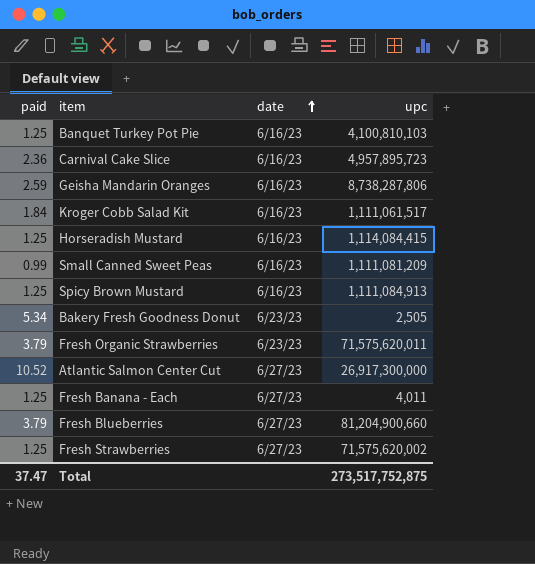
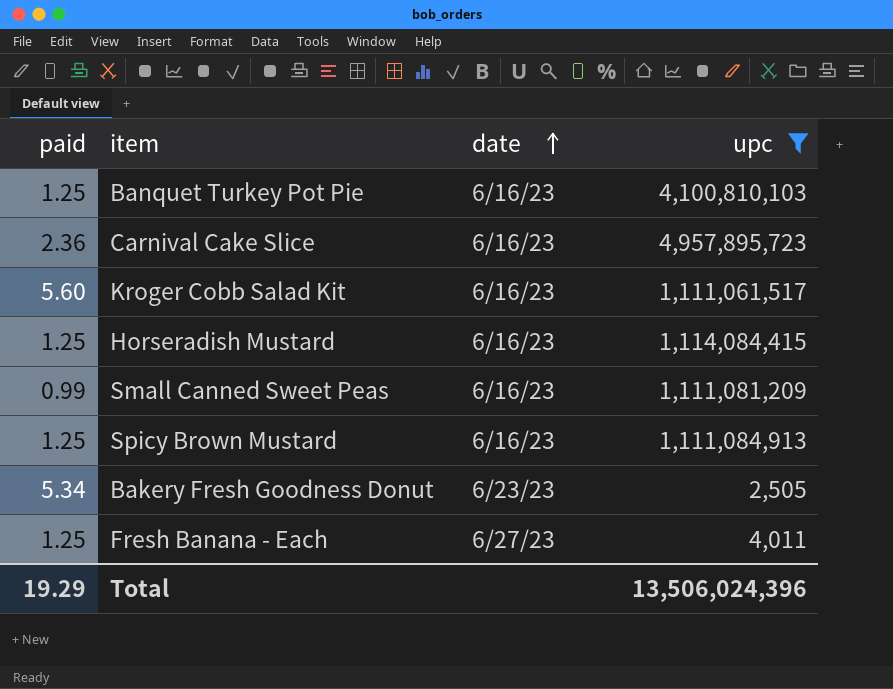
filter: none -> upc <= 4,957,895,723
Kroger Cobb Salad Kit | paid: 1.84 -> 5.60
Total | paid: 37.47 -> 19.29
Total | upc: 273,517,752,875 -> 13,506,024,396

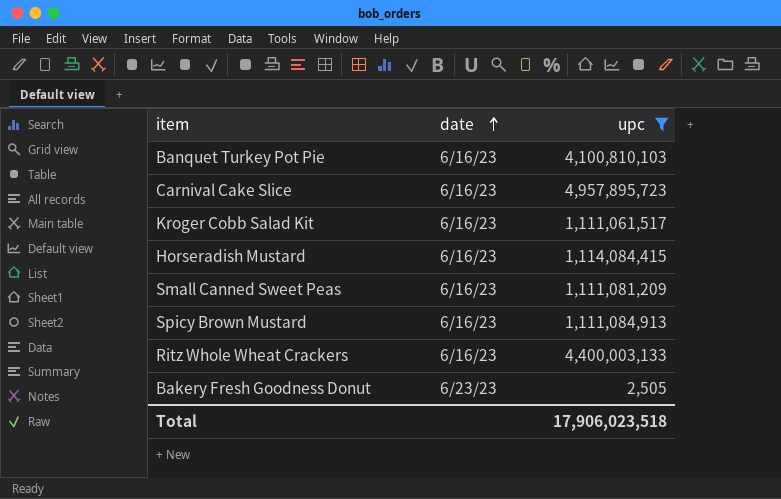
column paid | position: 1 -> none
row Fresh Banana - Each: 1.25 | 6/27/23 | 4,011 -> none
row Ritz Whole Wheat Crackers: none -> 6/16/23 | 4,400,003,133
Total | upc: 13,506,024,396 -> 17,906,023,518

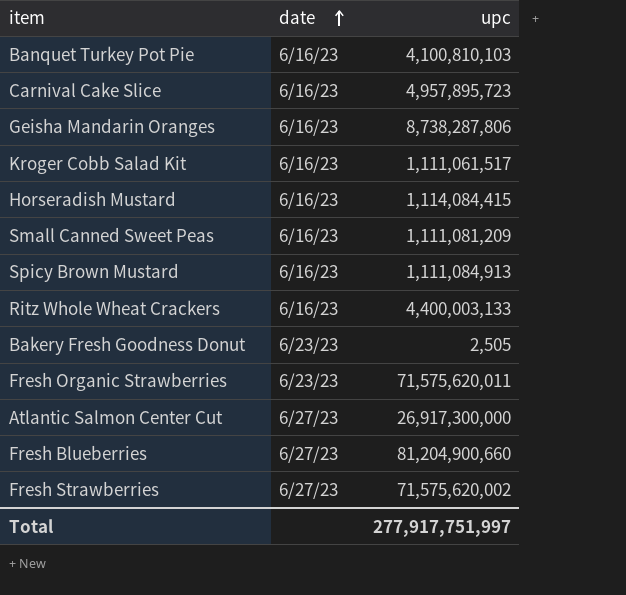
filter: upc <= 4,957,895,723 -> none
Total | upc: 17,906,023,518 -> 277,917,751,997

